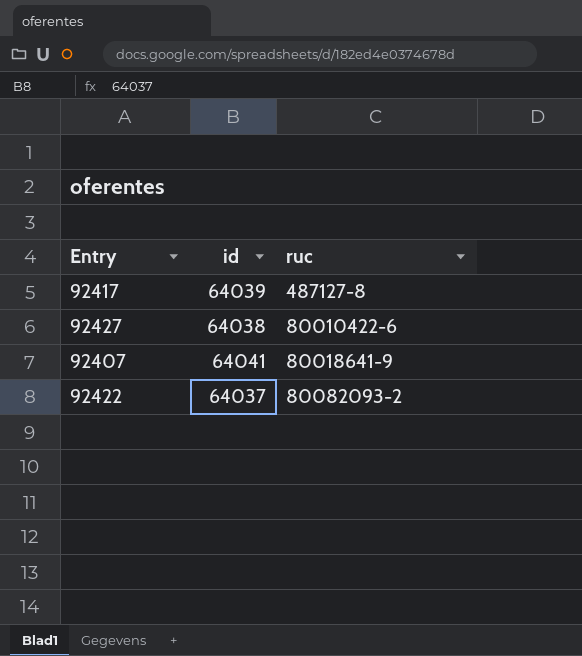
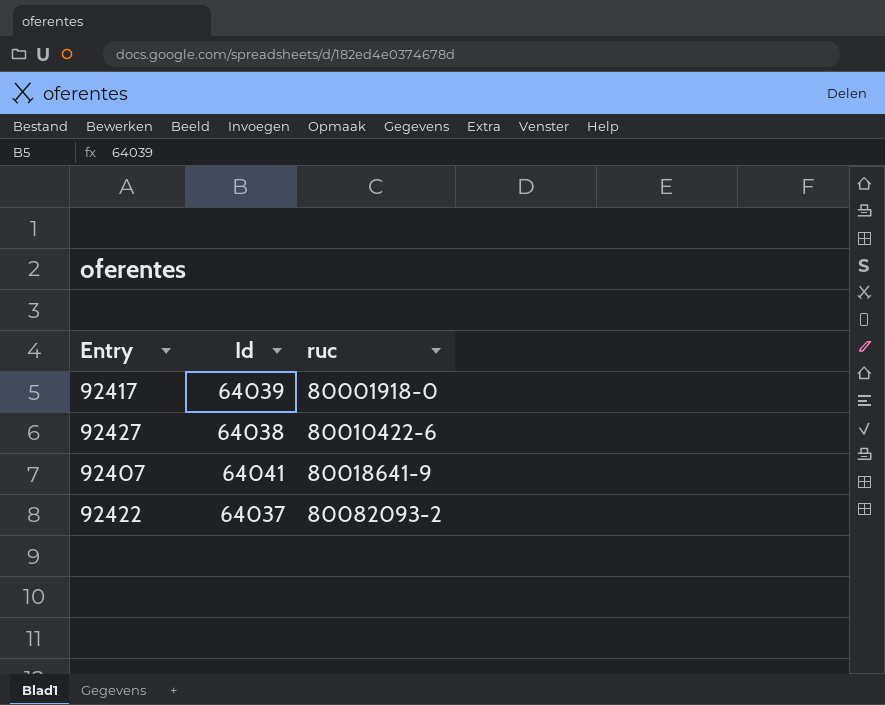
column name: id -> Id
92417 | ruc: 487127-8 -> 80001918-0

